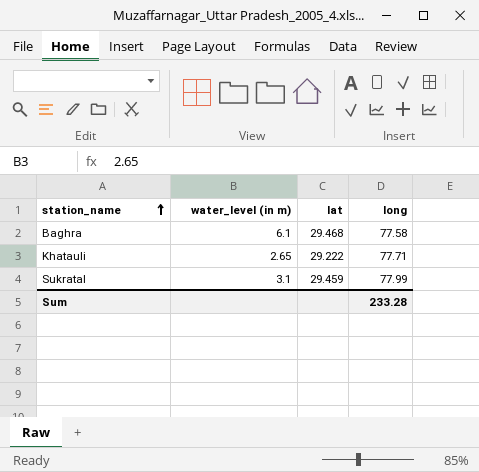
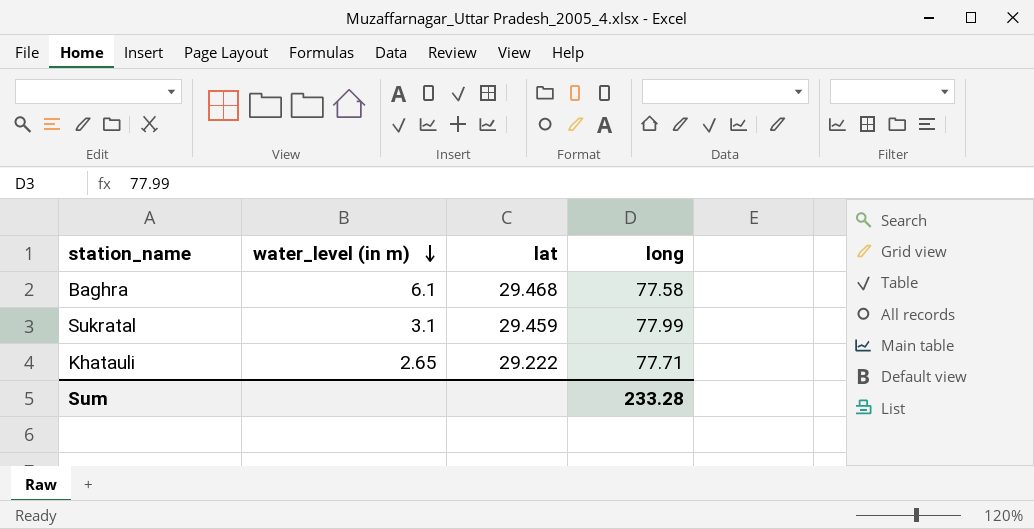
row order: station_name ascending -> water_level (in m) descending

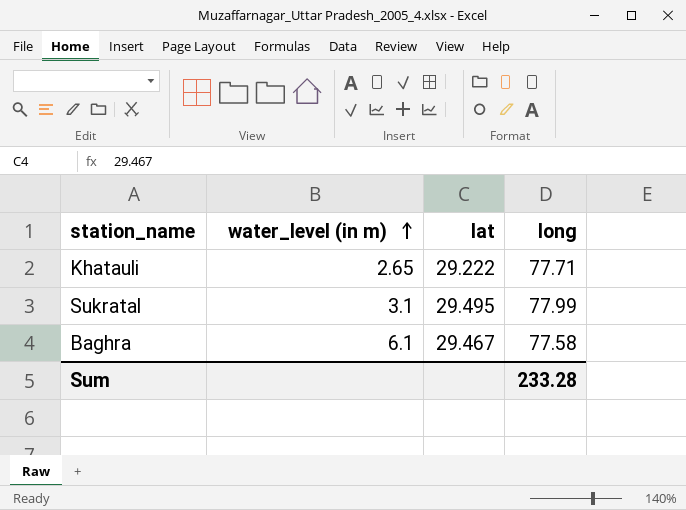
row order: water_level (in m) descending -> water_level (in m) ascending
Sukratal | lat: 29.459 -> 29.495
Baghra | lat: 29.468 -> 29.467

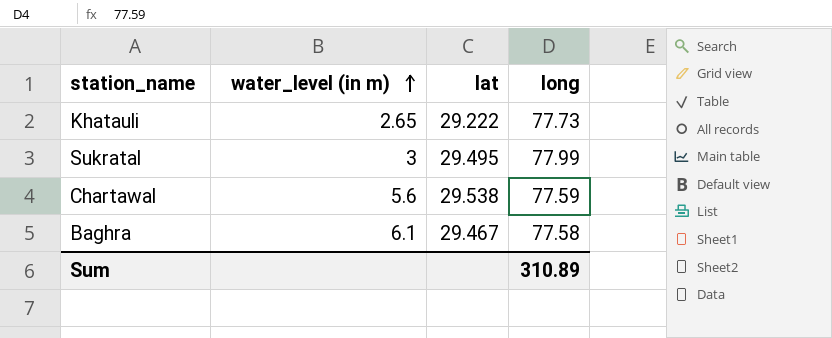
Khatauli | long: 77.71 -> 77.73
Sukratal | water_level (in m): 3.1 -> 3
row Chartawal: none -> 5.6 | 29.538 | 77.59
Sum | long: 233.28 -> 310.89

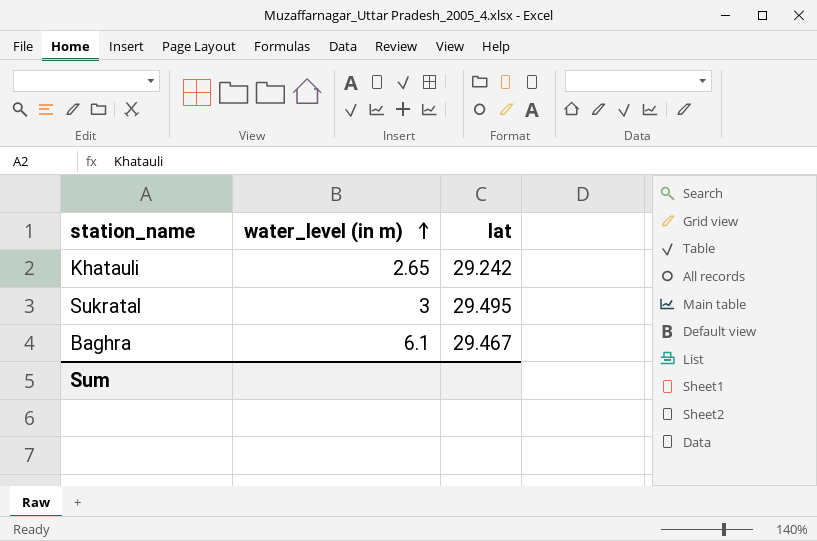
column long | position: 4 -> none
row Chartawal: 5.6 | 29.538 | 77.59 -> none
Khatauli | lat: 29.222 -> 29.242

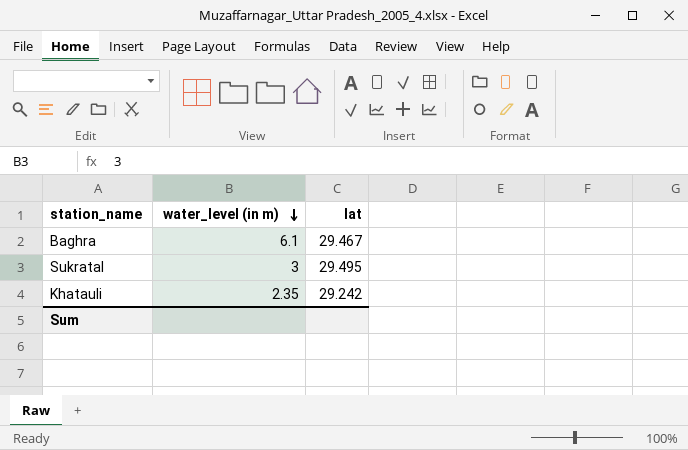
row order: water_level (in m) ascending -> water_level (in m) descending
Khatauli | water_level (in m): 2.65 -> 2.35

